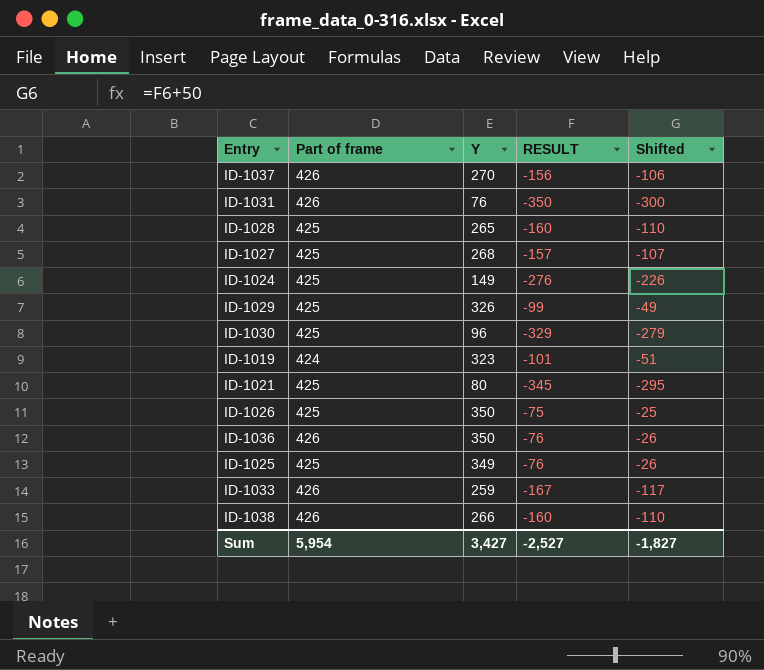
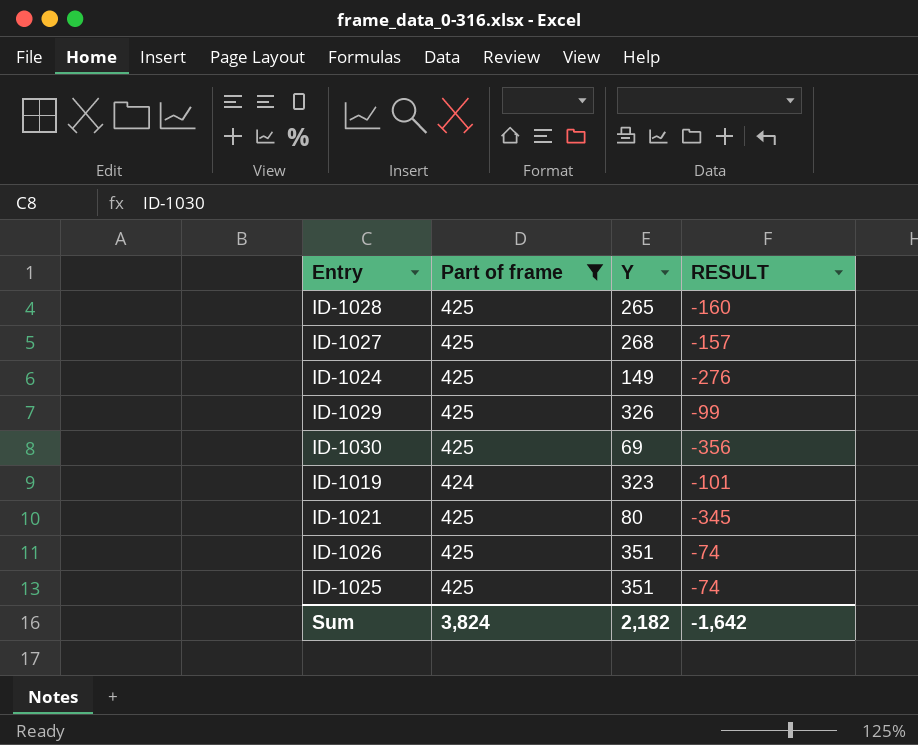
filter: none -> Part of frame != 426
column Shifted | formula: [RESULT] + 50 -> none
ID-1030 | Y: 96 -> 69
ID-1030 | RESULT: -329 -> -356
ID-1026 | Y: 350 -> 351
ID-1026 | RESULT: -75 -> -74
ID-1025 | Y: 349 -> 351
ID-1025 | RESULT: -76 -> -74
Sum | Part of frame: 5,954 -> 3,824
Sum | Y: 3,427 -> 2,182
Sum | RESULT: -2,527 -> -1,642

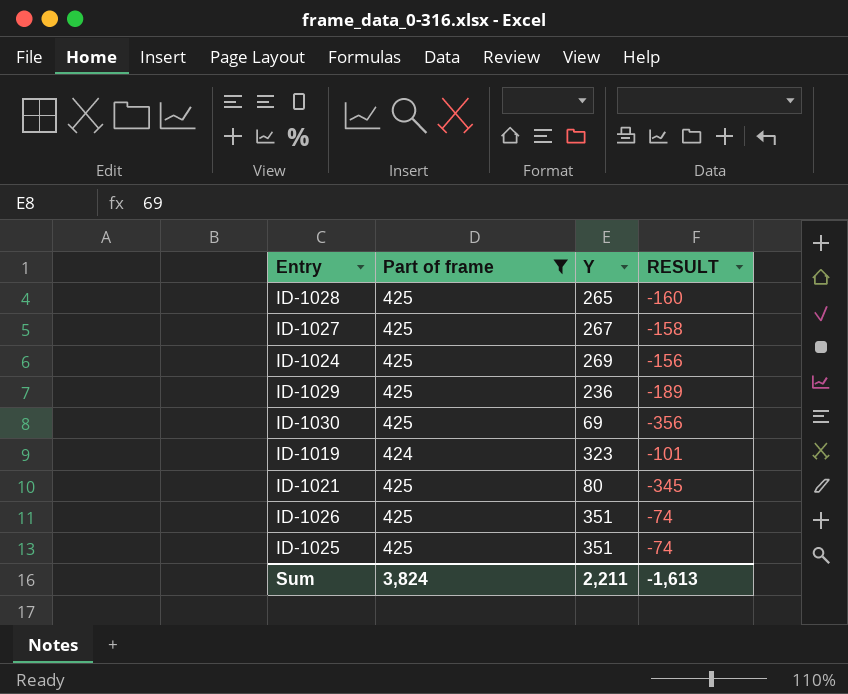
ID-1027 | Y: 268 -> 267
ID-1027 | RESULT: -157 -> -158
ID-1024 | Y: 149 -> 269
ID-1024 | RESULT: -276 -> -156
ID-1029 | Y: 326 -> 236
ID-1029 | RESULT: -99 -> -189
Sum | Y: 2,182 -> 2,211
Sum | RESULT: -1,642 -> -1,613

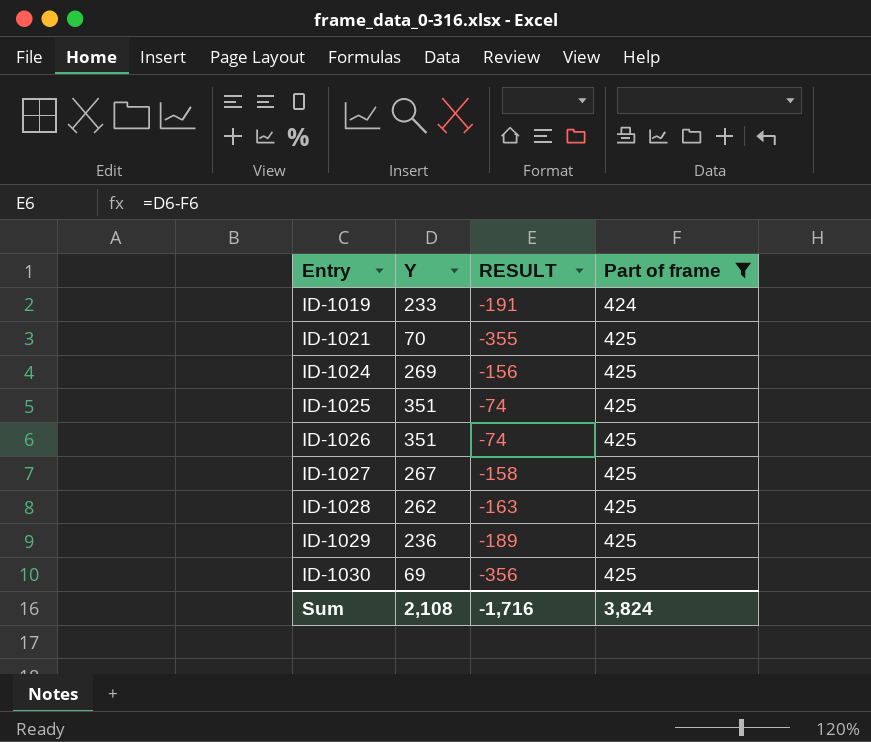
row order: none -> Entry ascending
column Part of frame | position: 2 -> 4
ID-1019 | Y: 323 -> 233
ID-1019 | RESULT: -101 -> -191
ID-1021 | Y: 80 -> 70
ID-1021 | RESULT: -345 -> -355
ID-1028 | Y: 265 -> 262
ID-1028 | RESULT: -160 -> -163
Sum | Y: 2,211 -> 2,108
Sum | RESULT: -1,613 -> -1,716

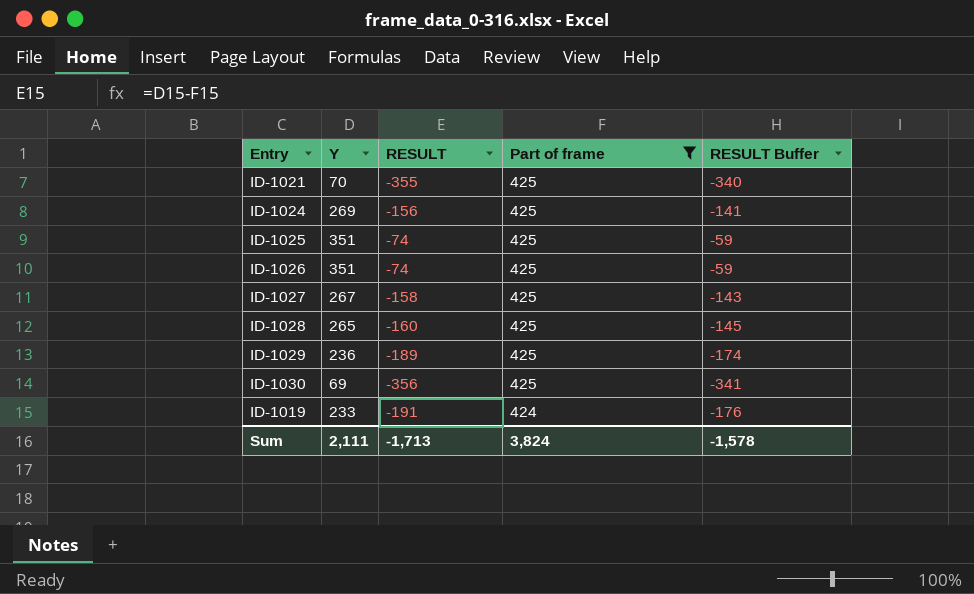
row order: Entry ascending -> Part of frame descending
column RESULT Buffer | formula: none -> [RESULT] + 15
ID-1028 | Y: 262 -> 265
ID-1028 | RESULT: -163 -> -160
Sum | Y: 2,108 -> 2,111
Sum | RESULT: -1,716 -> -1,713

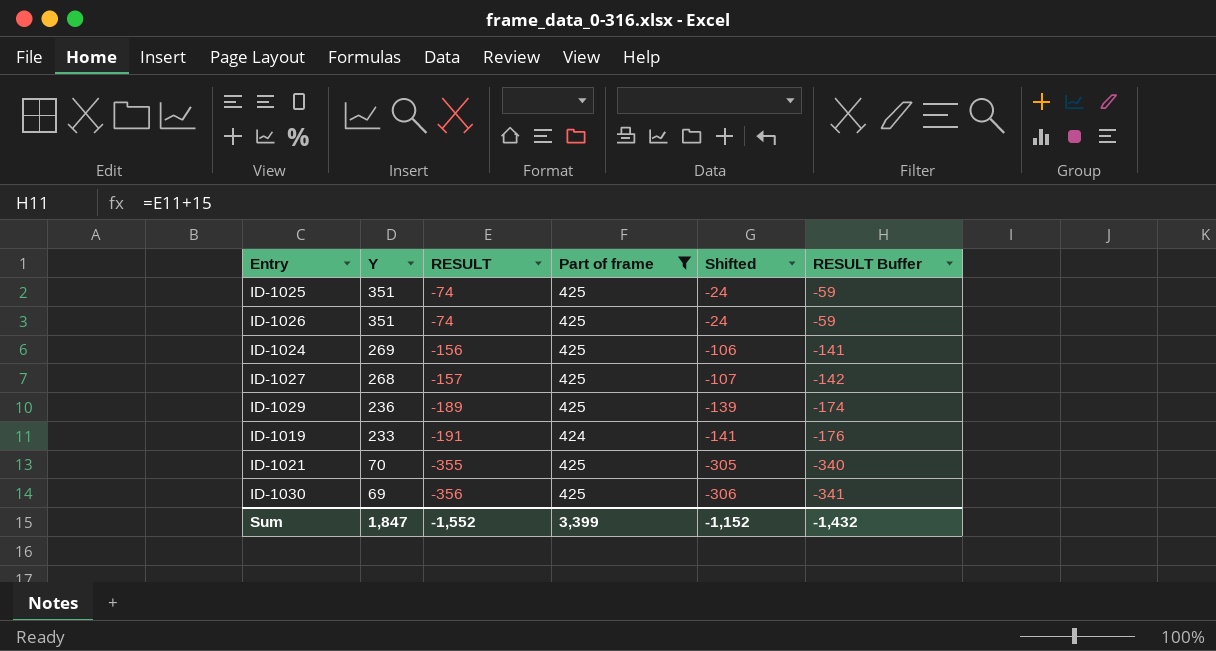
row order: Part of frame descending -> Y descending
column Shifted | formula: none -> [RESULT] + 50
row ID-1028: 265 | -160 | 425 | -145 -> none
ID-1027 | Y: 267 -> 268
ID-1027 | RESULT: -158 -> -157
ID-1027 | RESULT Buffer: -143 -> -142
Sum | Y: 2,111 -> 1,847
Sum | RESULT: -1,713 -> -1,552
Sum | Part of frame: 3,824 -> 3,399
Sum | RESULT Buffer: -1,578 -> -1,432

